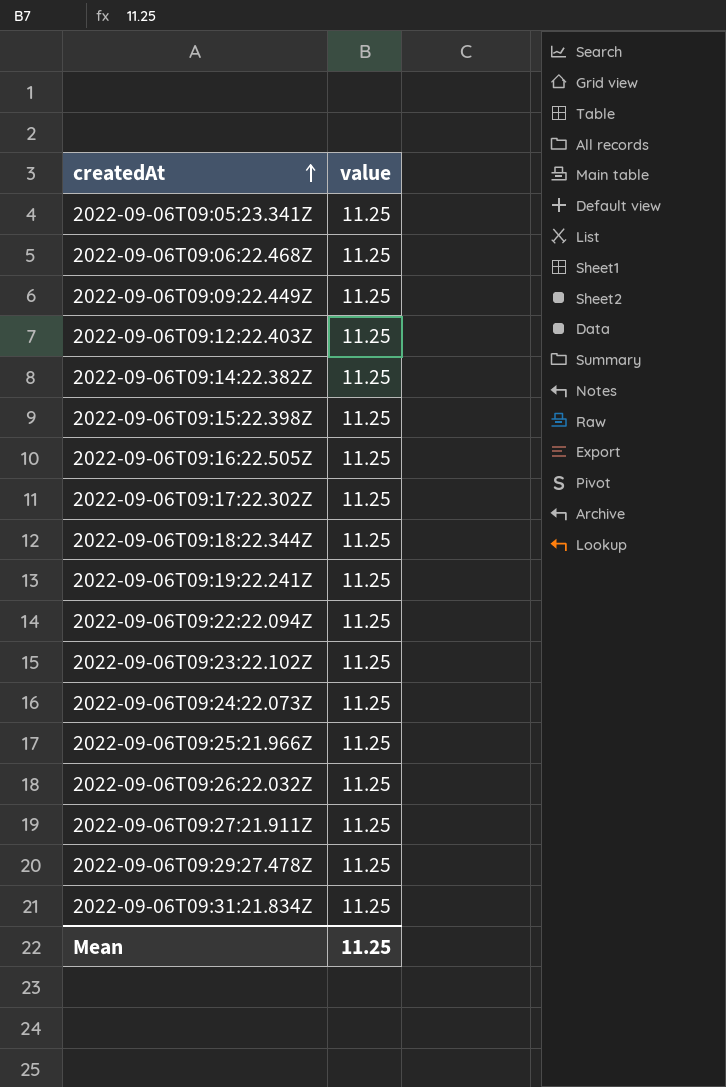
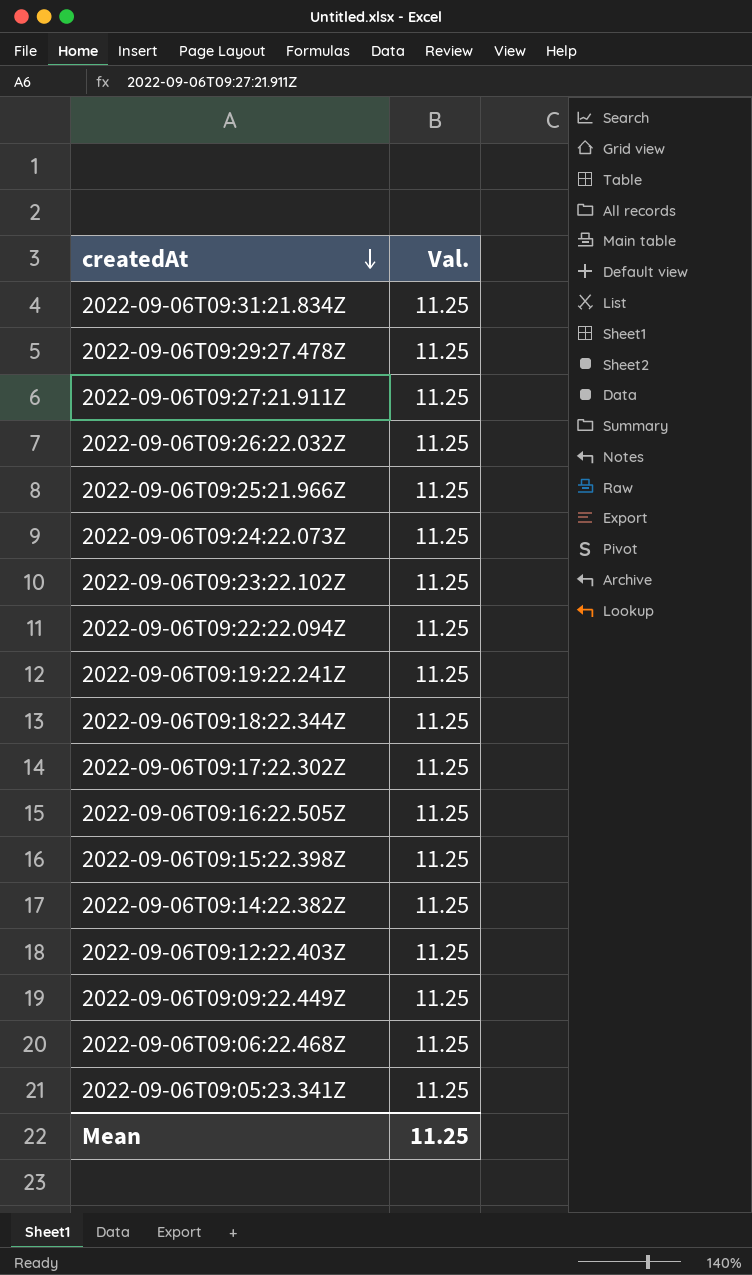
row order: createdAt ascending -> createdAt descending
column name: value -> Val.

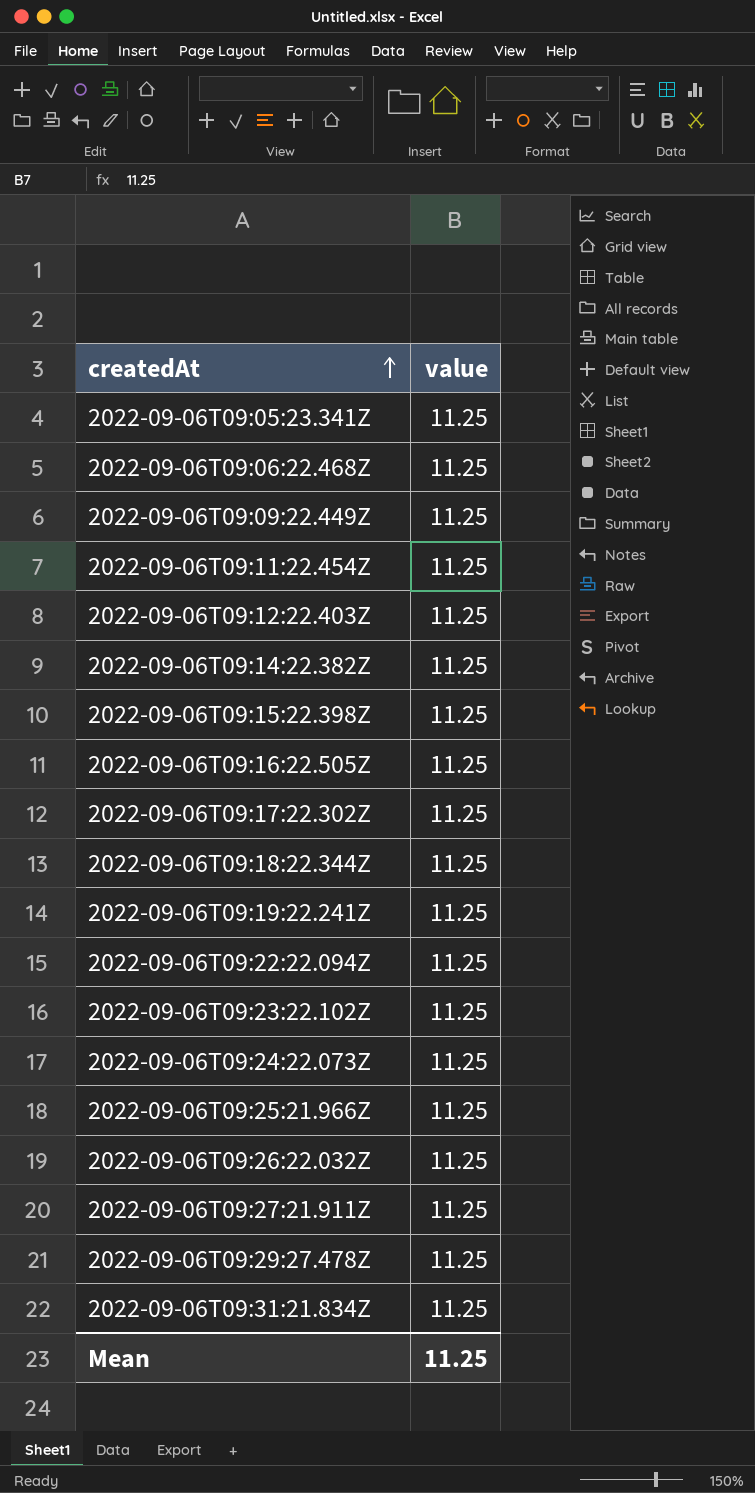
row order: createdAt descending -> createdAt ascending
column name: Val. -> value
row 2022-09-06T09:11:22.454Z: none -> 11.25

